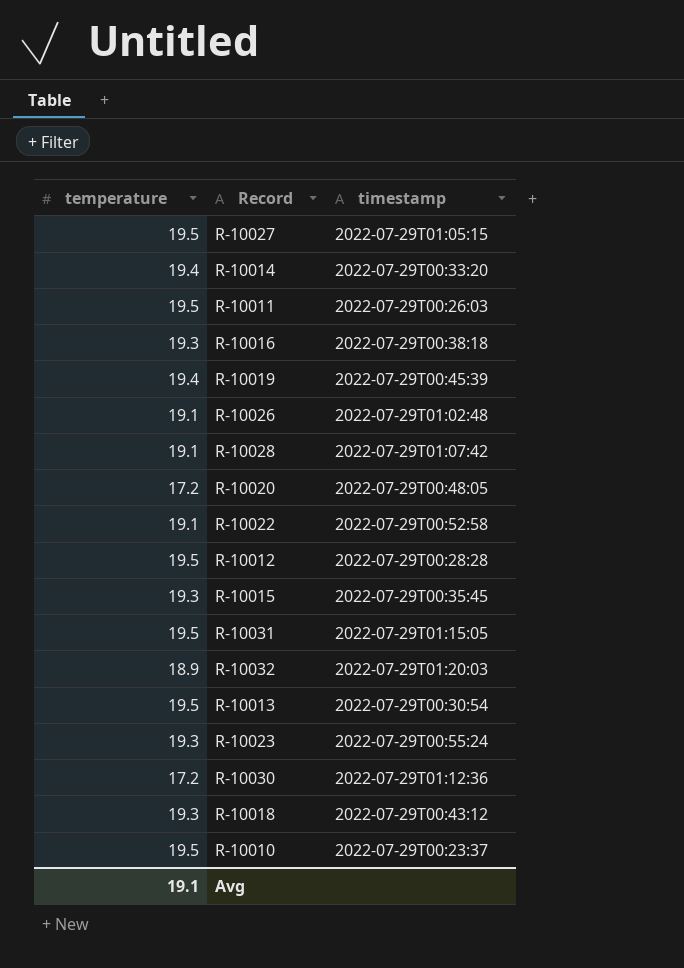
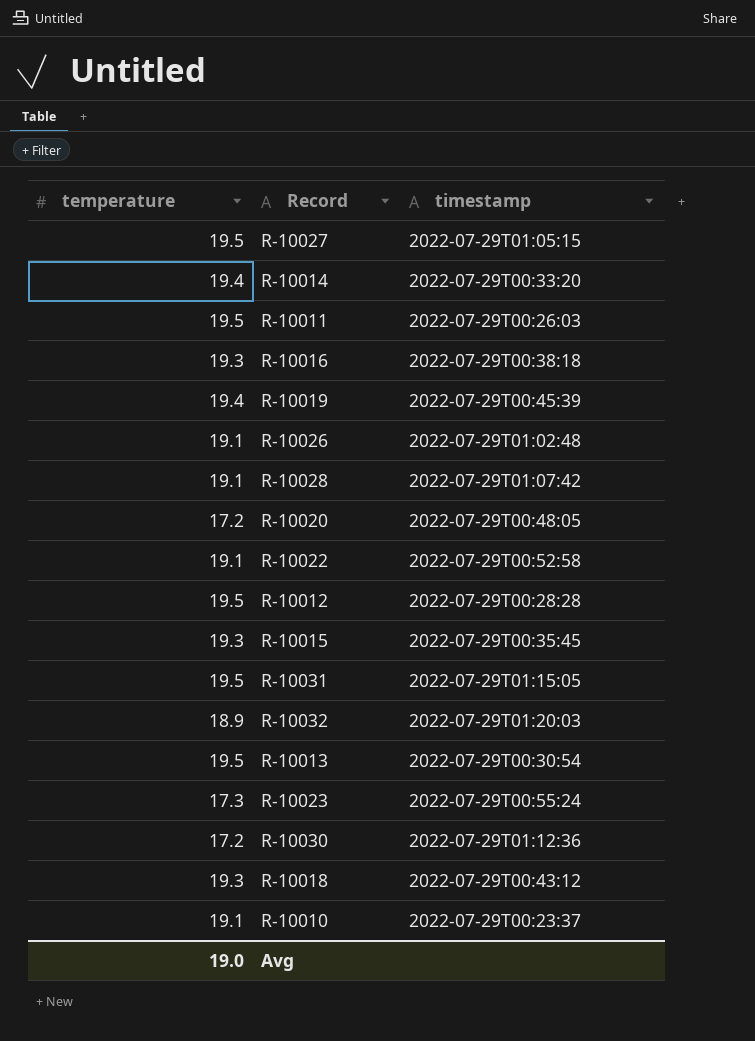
R-10023 | temperature: 19.3 -> 17.3
R-10010 | temperature: 19.5 -> 19.1
Avg | temperature: 19.1 -> 19.0

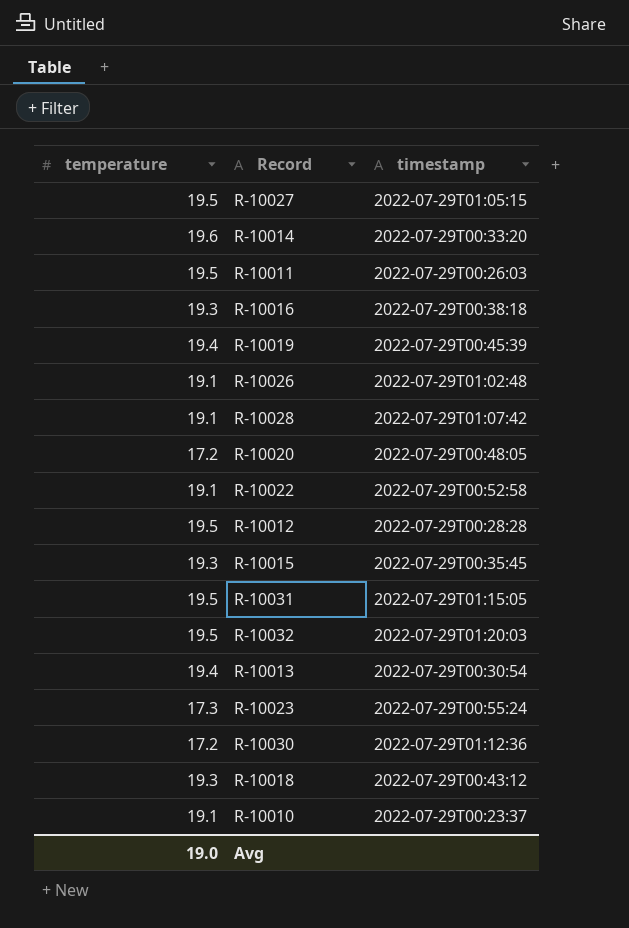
R-10014 | temperature: 19.4 -> 19.6
R-10032 | temperature: 18.9 -> 19.5
R-10013 | temperature: 19.5 -> 19.4

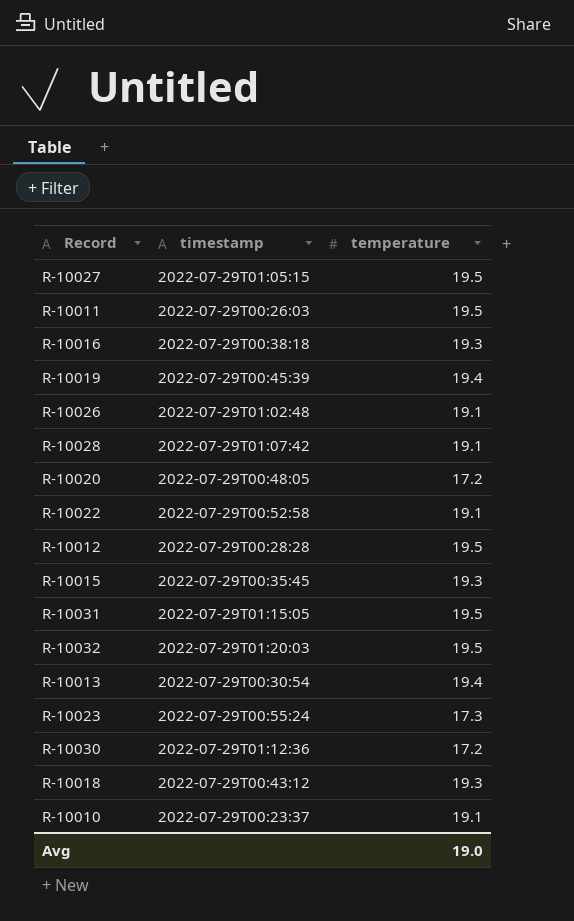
column temperature | position: 1 -> 3
row R-10014: 19.6 | 2022-07-29T00:33:20 -> none

